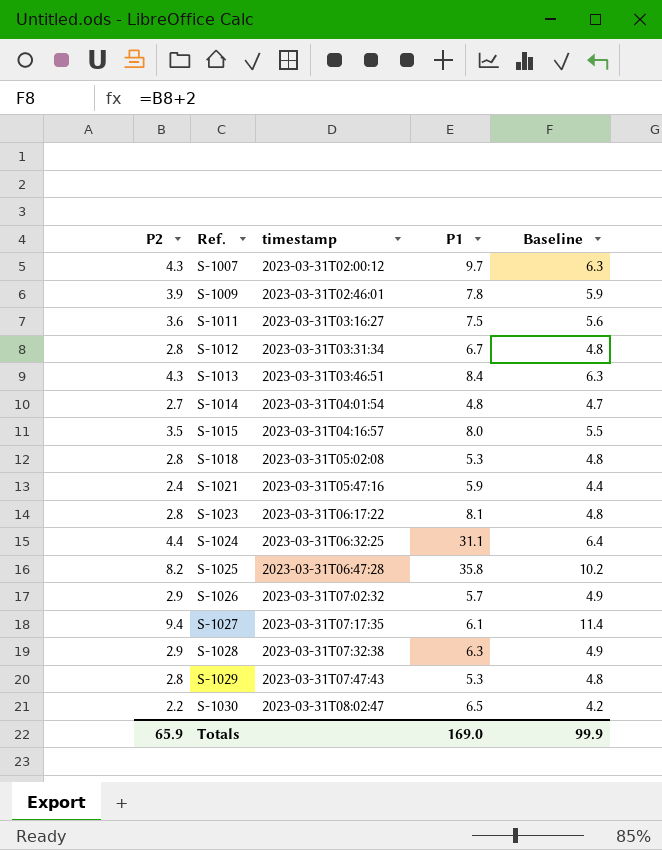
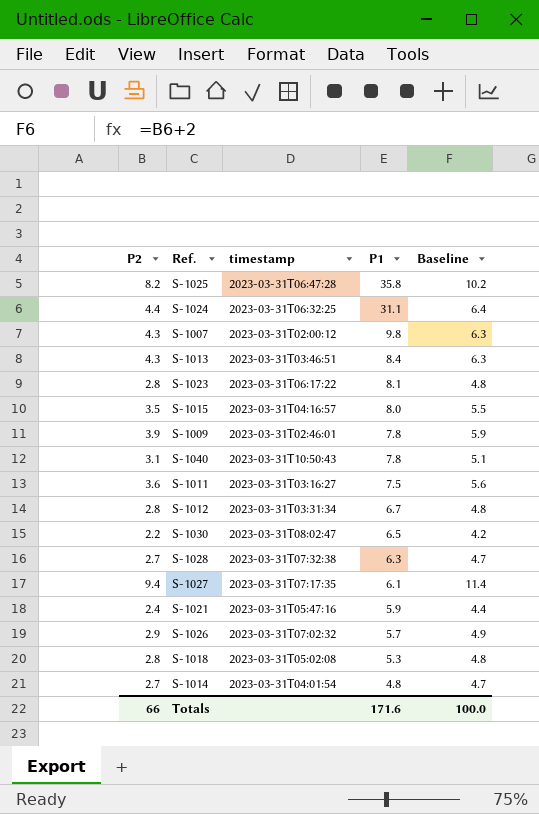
row order: Ref. ascending -> P1 descending
row S-1029: 2.8 | 2023-03-31T07:47:43 | 5.3 | 4.8 -> none
S-1007 | P1: 9.7 -> 9.8
row S-1040: none -> 3.1 | 2023-03-31T10:50:43 | 7.8 | 5.1
S-1028 | P2: 2.9 -> 2.7
S-1028 | Baseline: 4.9 -> 4.7
Totals | P2: 65.9 -> 66
Totals | P1: 169.0 -> 171.6
Totals | Baseline: 99.9 -> 100.0

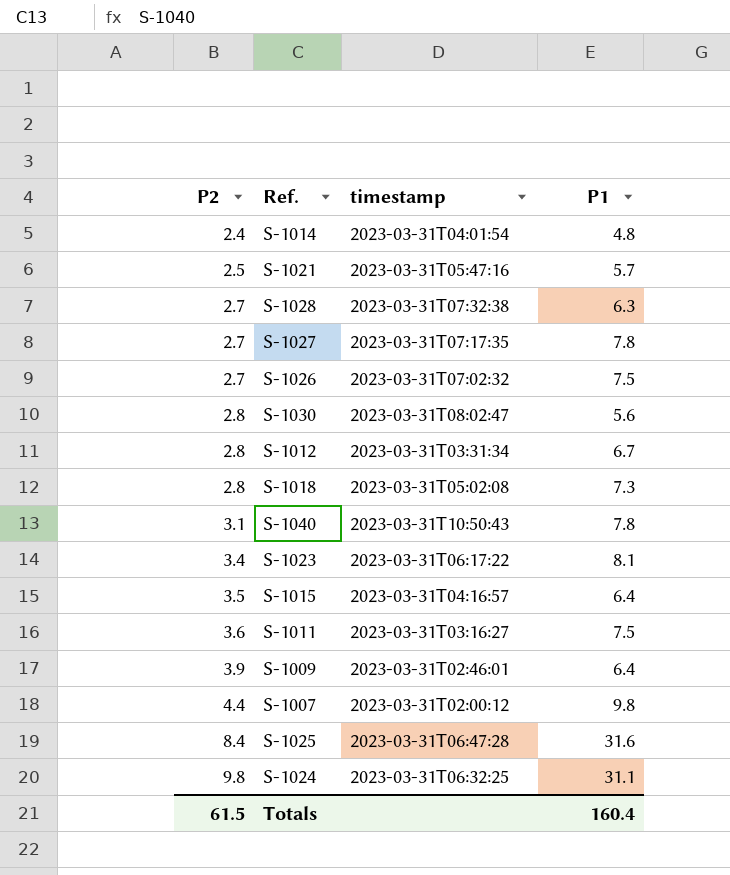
row order: P1 descending -> P2 ascending
column Baseline | formula: [P2] + 2 -> none
row S-1013: 4.3 | 2023-03-31T03:46:51 | 8.4 | 6.3 -> none
S-1014 | P2: 2.7 -> 2.4
S-1021 | P2: 2.4 -> 2.5
S-1021 | P1: 5.9 -> 5.7
S-1027 | P2: 9.4 -> 2.7
S-1027 | P1: 6.1 -> 7.8
S-1026 | P2: 2.9 -> 2.7
S-1026 | P1: 5.7 -> 7.5
S-1030 | P2: 2.2 -> 2.8
S-1030 | P1: 6.5 -> 5.6
S-1018 | P1: 5.3 -> 7.3
S-1023 | P2: 2.8 -> 3.4
S-1015 | P1: 8.0 -> 6.4
S-1009 | P1: 7.8 -> 6.4
S-1007 | P2: 4.3 -> 4.4
S-1025 | P2: 8.2 -> 8.4
S-1025 | P1: 35.8 -> 31.6
S-1024 | P2: 4.4 -> 9.8
Totals | P2: 66 -> 61.5
Totals | P1: 171.6 -> 160.4

